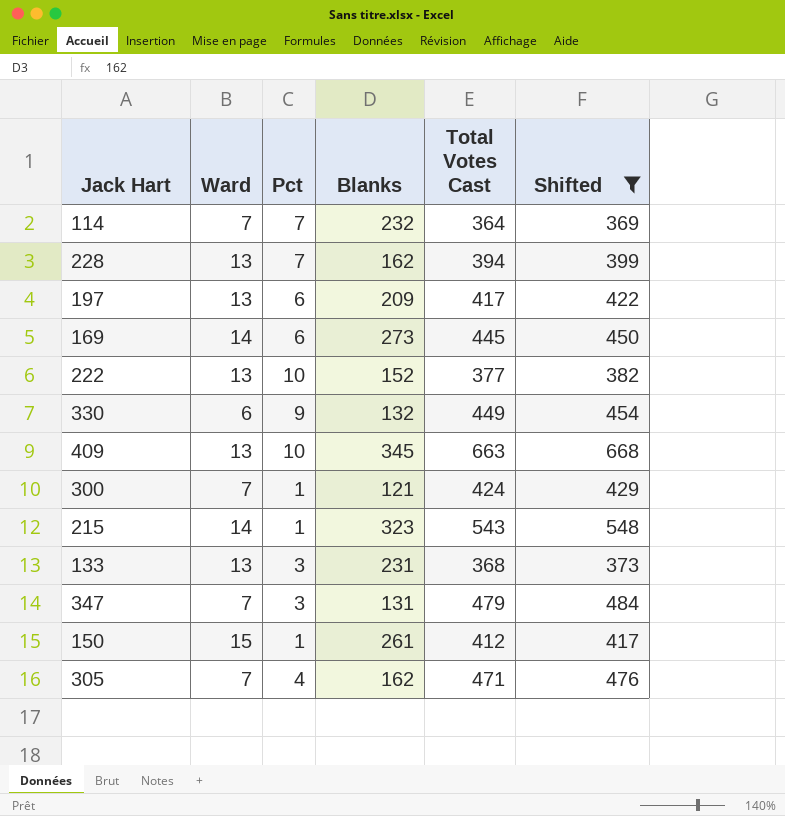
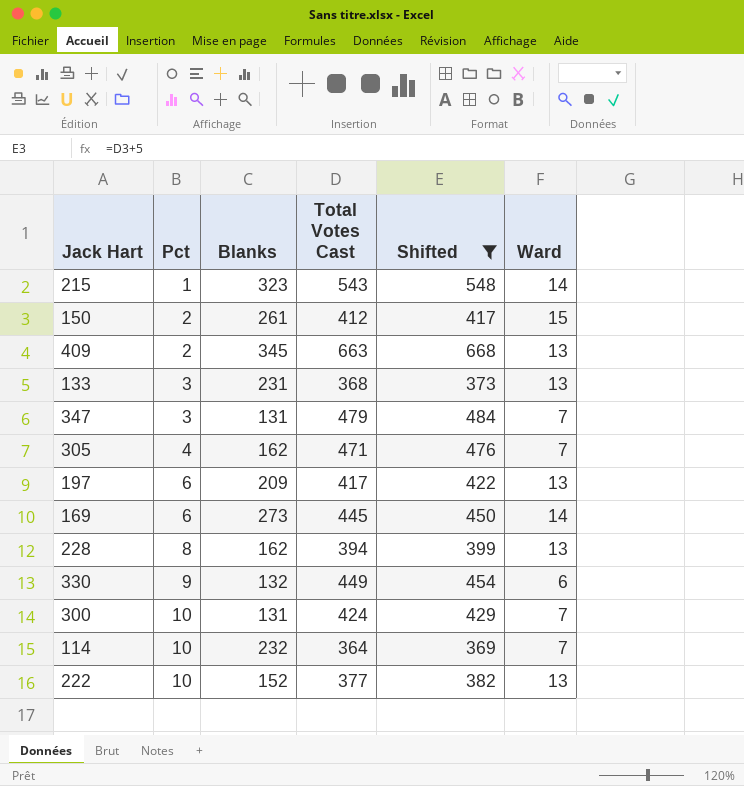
row order: none -> Pct ascending
column Ward | position: 2 -> 6
150 | Pct: 1 -> 2
409 | Pct: 10 -> 2
228 | Pct: 7 -> 8
300 | Pct: 1 -> 10
300 | Blanks: 121 -> 131
114 | Pct: 7 -> 10

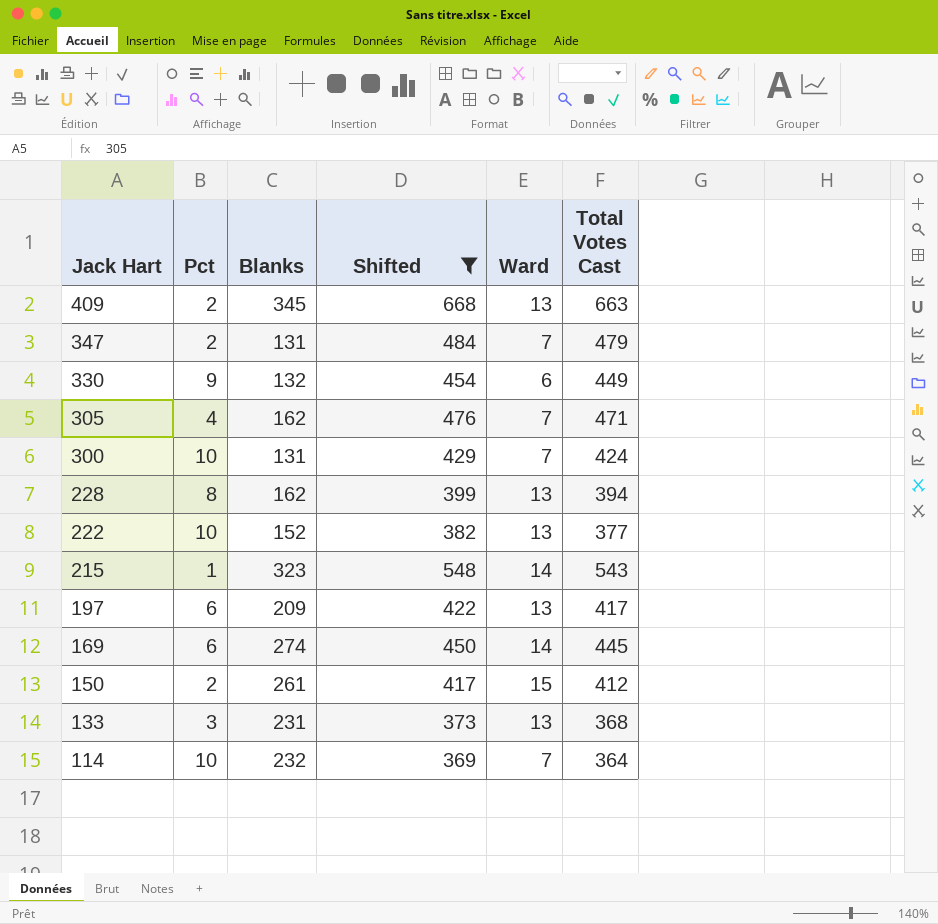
row order: Pct ascending -> Jack Hart descending
column Total Votes Cast | position: 4 -> 6
347 | Pct: 3 -> 2
169 | Blanks: 273 -> 274

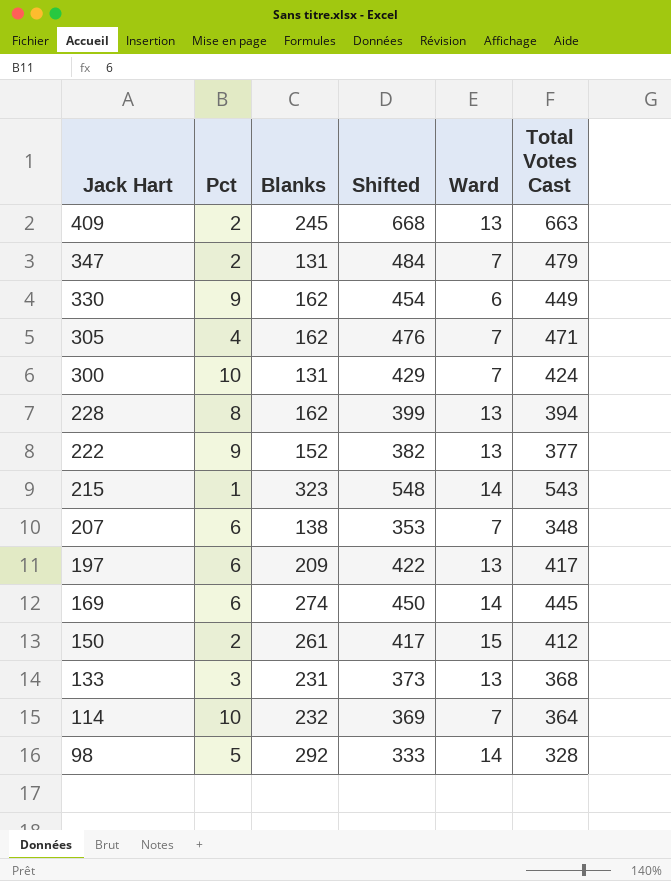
filter: Shifted >= 369 -> none
409 | Blanks: 345 -> 245
330 | Blanks: 132 -> 162
222 | Pct: 10 -> 9

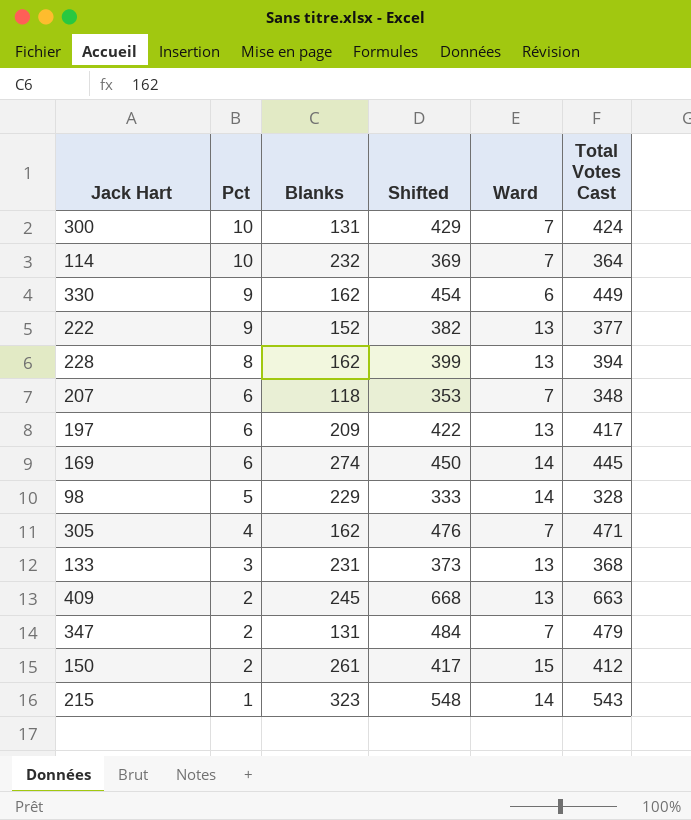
row order: Jack Hart descending -> Pct descending
207 | Blanks: 138 -> 118
98 | Blanks: 292 -> 229

